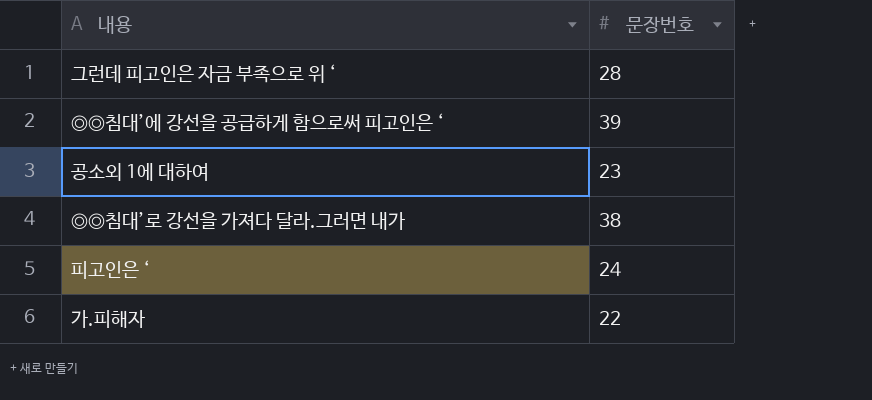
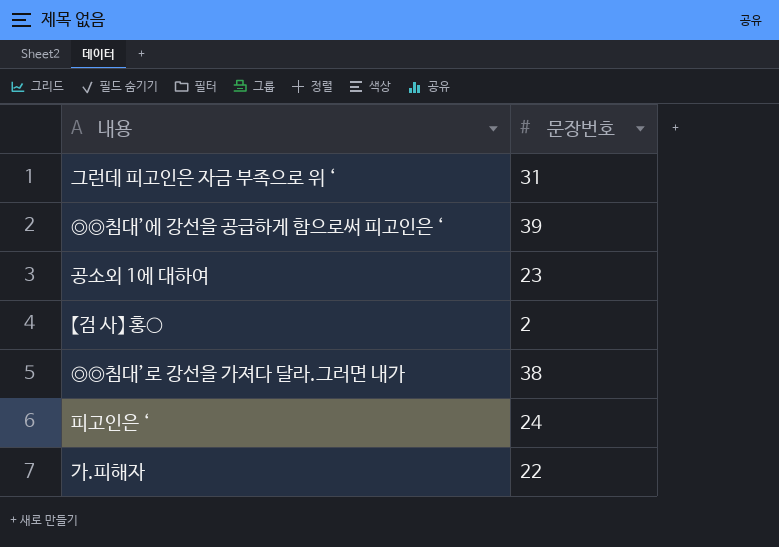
그런데 피고인은 자금 부족으로 위 ‘ | 문장번호: 28 -> 31
row 【검 사】 홍○: none -> 2

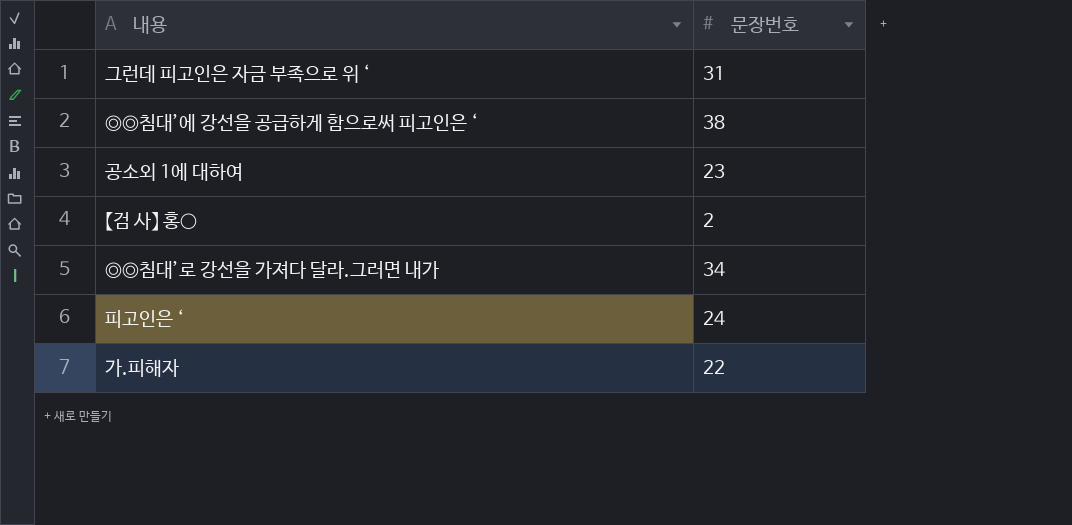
◎◎침대’에 강선을 공급하게 함으로써 피고인은 ‘ | 문장번호: 39 -> 38
◎◎침대’로 강선을 가져다 달라.그러면 내가 | 문장번호: 38 -> 34

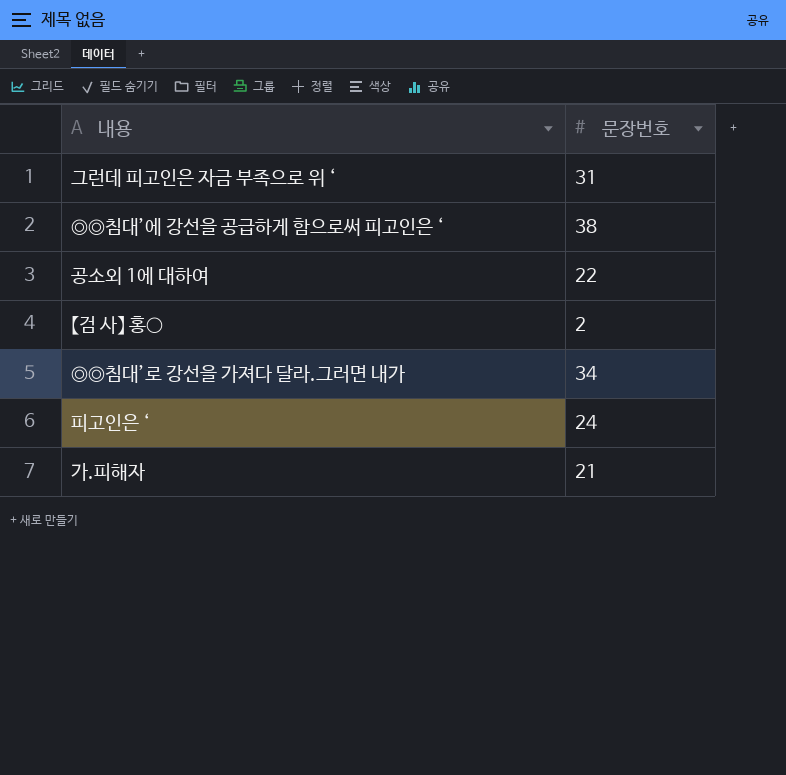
공소외 1에 대하여 | 문장번호: 23 -> 22
가.피해자 | 문장번호: 22 -> 21

